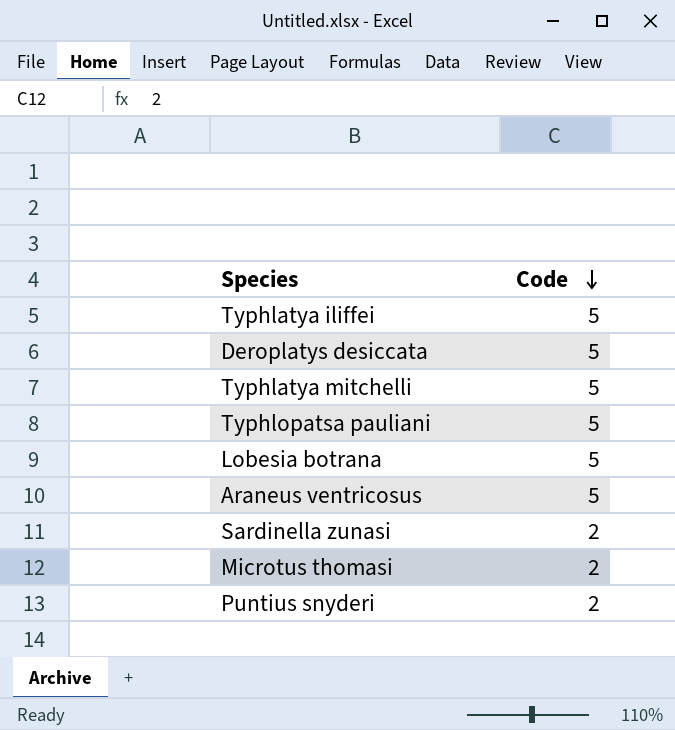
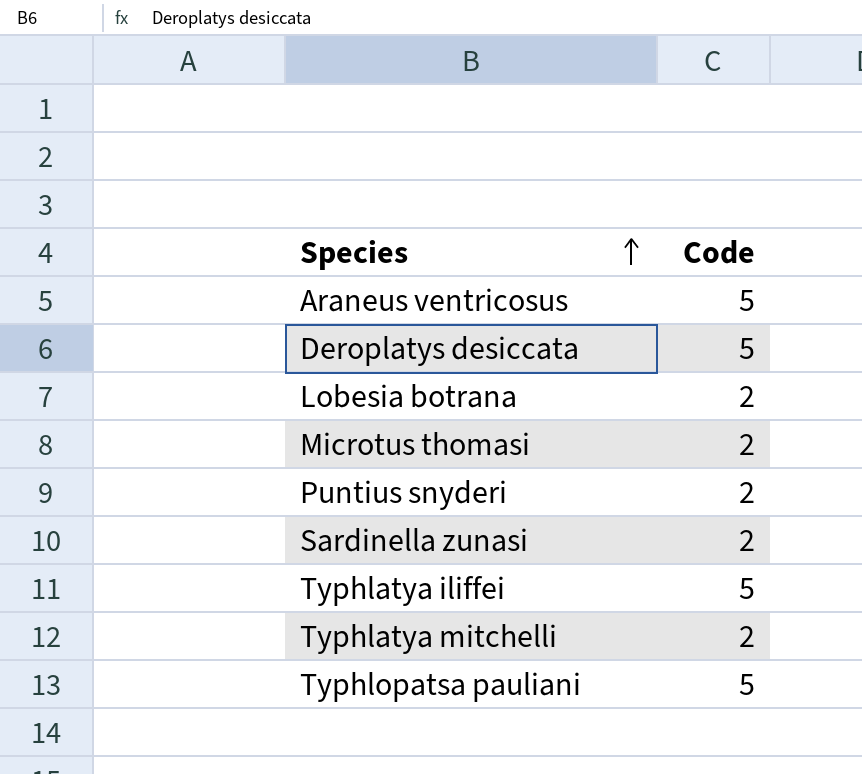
row order: Code descending -> Species ascending
Lobesia botrana | Code: 5 -> 2
Typhlatya mitchelli | Code: 5 -> 2

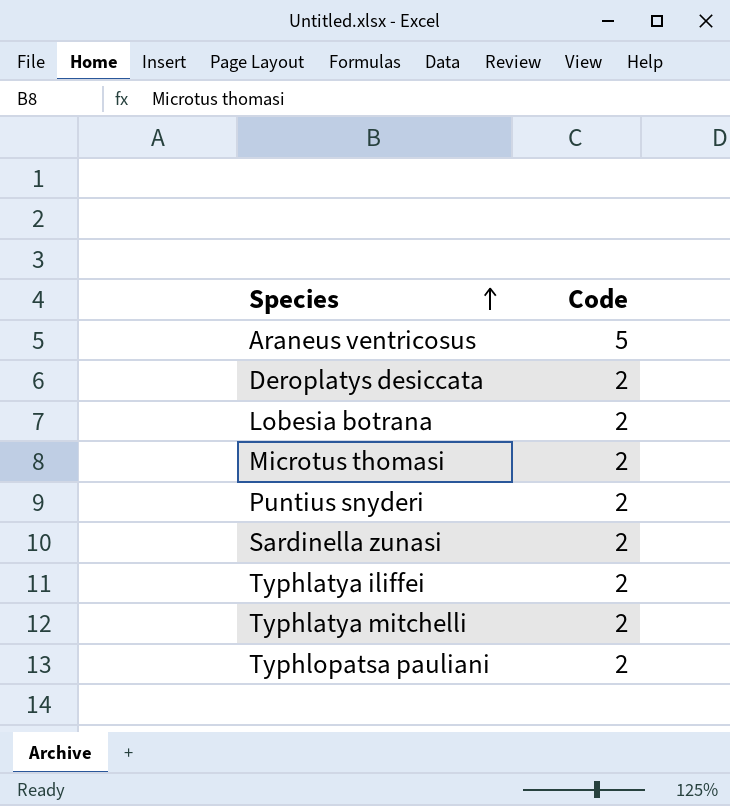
Deroplatys desiccata | Code: 5 -> 2
Typhlatya iliffei | Code: 5 -> 2
Typhlopatsa pauliani | Code: 5 -> 2

